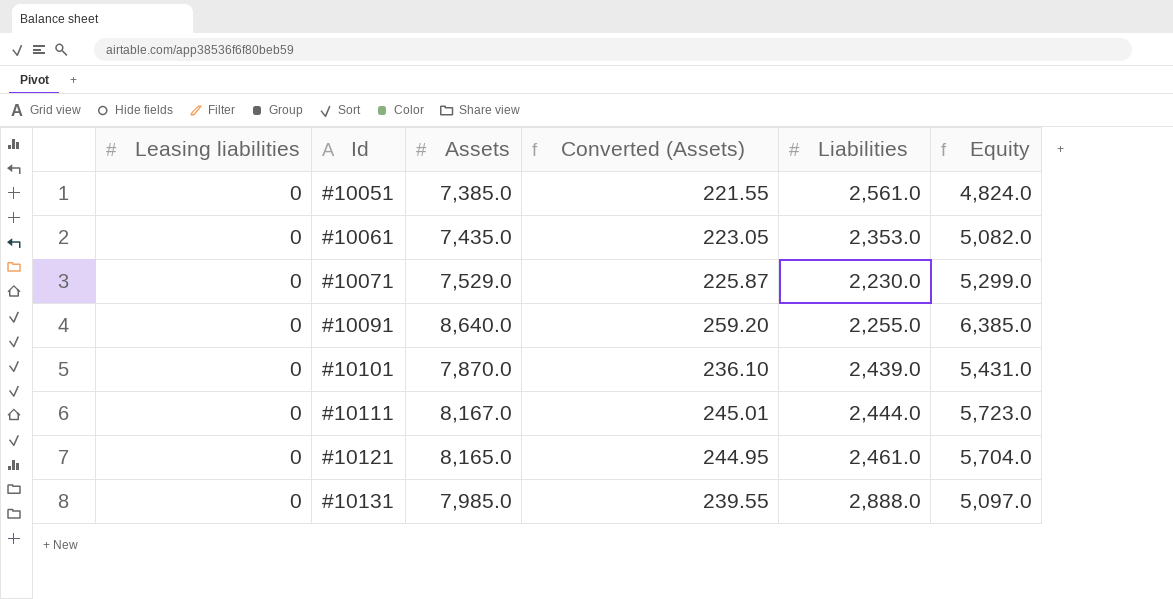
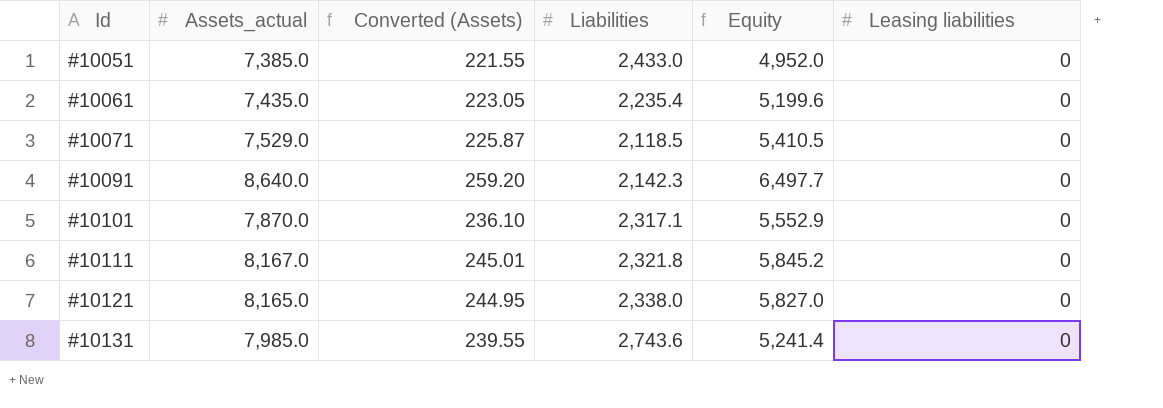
column name: Assets -> Assets_actual
column Leasing liabilities | position: 1 -> 6
#10051 | Liabilities: 2,561.0 -> 2,433.0
#10051 | Equity: 4,824.0 -> 4,952.0
#10061 | Liabilities: 2,353.0 -> 2,235.4
#10061 | Equity: 5,082.0 -> 5,199.6
#10071 | Liabilities: 2,230.0 -> 2,118.5
#10071 | Equity: 5,299.0 -> 5,410.5
#10091 | Liabilities: 2,255.0 -> 2,142.3
#10091 | Equity: 6,385.0 -> 6,497.7
#10101 | Liabilities: 2,439.0 -> 2,317.1
#10101 | Equity: 5,431.0 -> 5,552.9
#10111 | Liabilities: 2,444.0 -> 2,321.8
#10111 | Equity: 5,723.0 -> 5,845.2
#10121 | Liabilities: 2,461.0 -> 2,338.0
#10121 | Equity: 5,704.0 -> 5,827.0
#10131 | Liabilities: 2,888.0 -> 2,743.6
#10131 | Equity: 5,097.0 -> 5,241.4

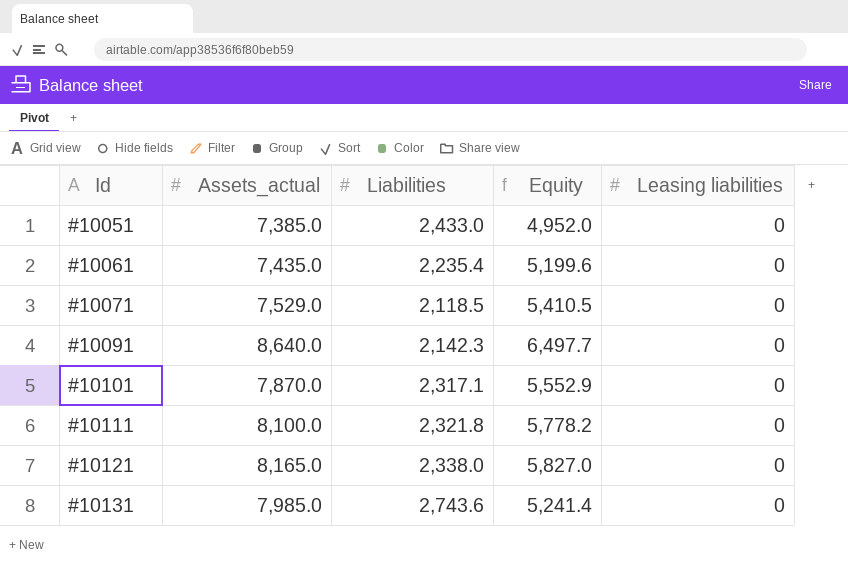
column Converted (Assets) | formula: [Assets_actual] * 0.03 -> none
#10111 | Assets_actual: 8,167.0 -> 8,100.0
#10111 | Equity: 5,845.2 -> 5,778.2

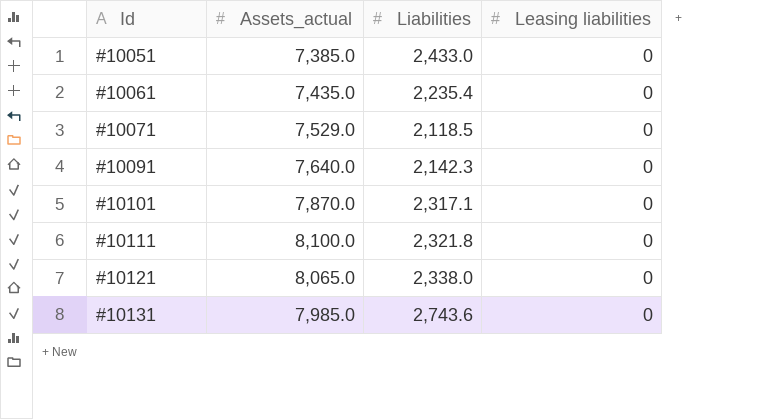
column Equity | formula: [Assets_actual] - [Liabilities] -> none
#10091 | Assets_actual: 8,640.0 -> 7,640.0
#10121 | Assets_actual: 8,165.0 -> 8,065.0

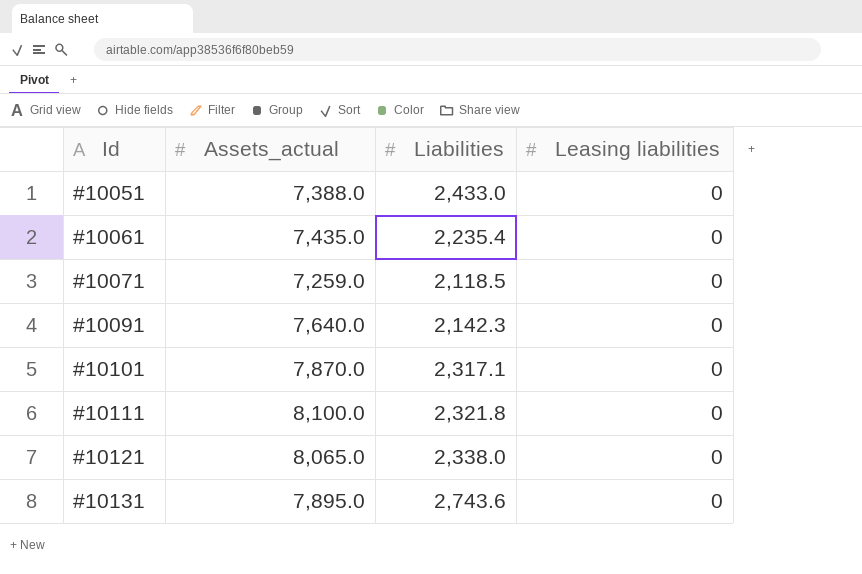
#10051 | Assets_actual: 7,385.0 -> 7,388.0
#10071 | Assets_actual: 7,529.0 -> 7,259.0
#10131 | Assets_actual: 7,985.0 -> 7,895.0

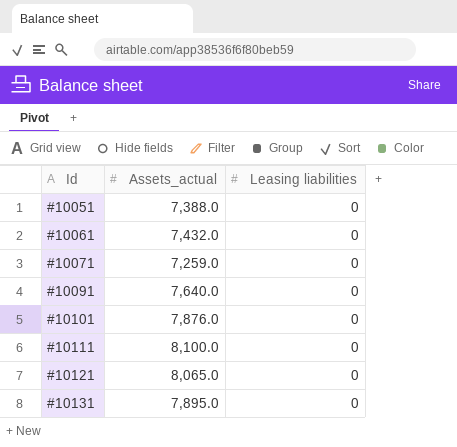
column Liabilities | position: 3 -> none
#10061 | Assets_actual: 7,435.0 -> 7,432.0
#10101 | Assets_actual: 7,870.0 -> 7,876.0

